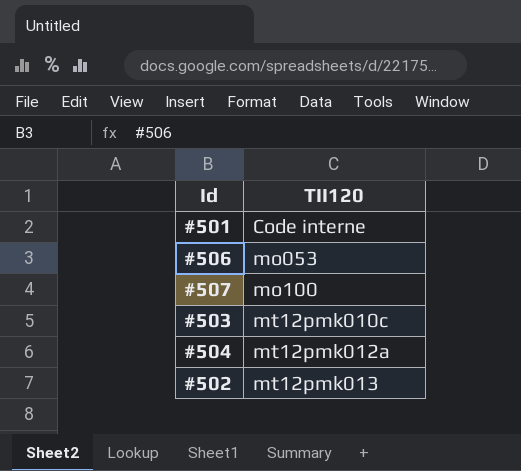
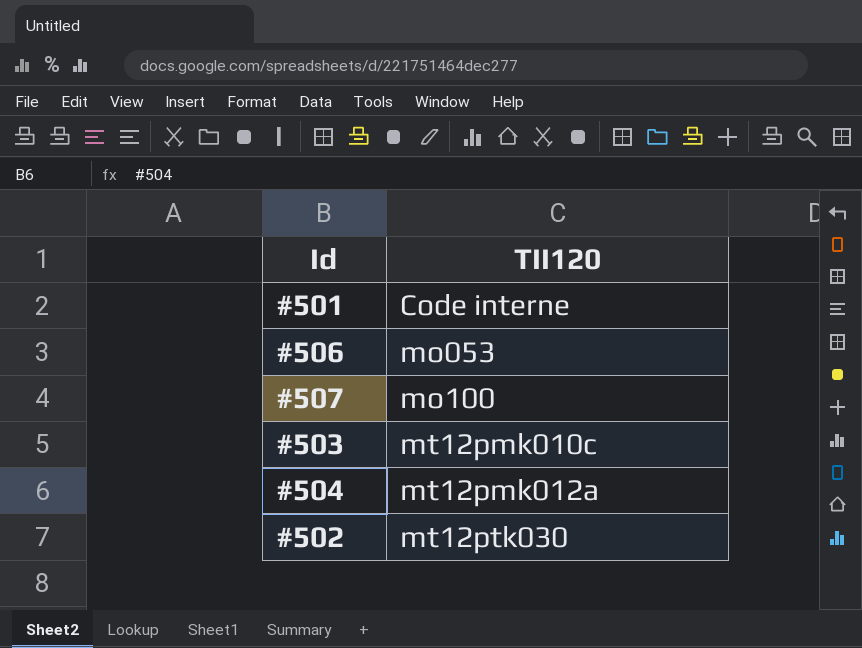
#502 | TII120: mt12pmk013 -> mt12ptk030

